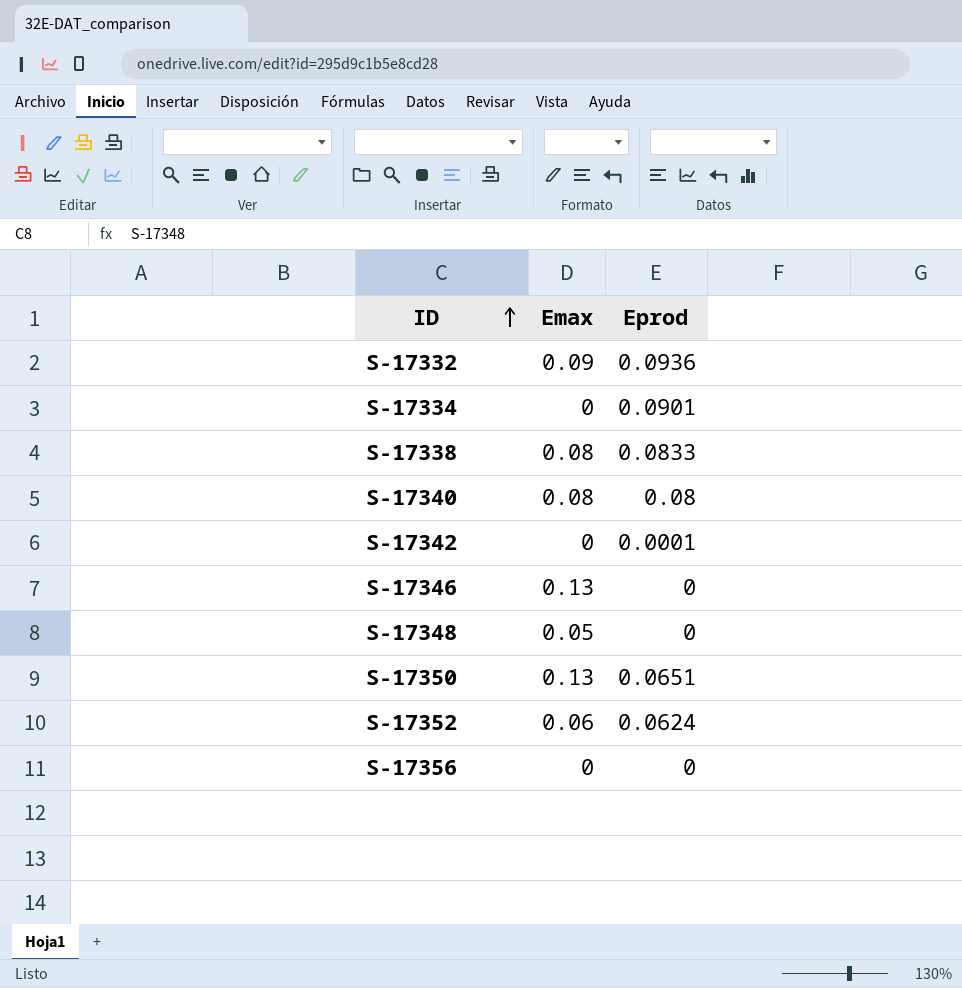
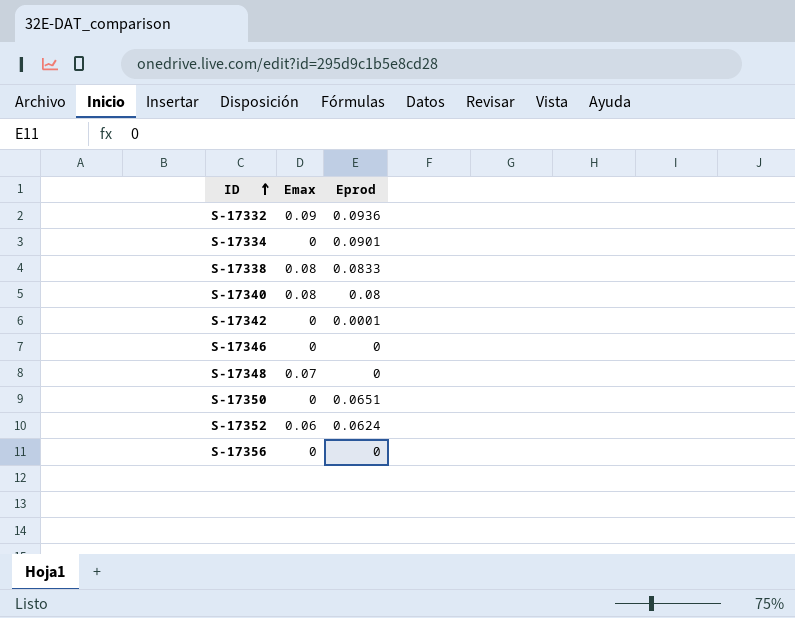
S-17346 | Emax: 0.13 -> 0
S-17348 | Emax: 0.05 -> 0.07
S-17350 | Emax: 0.13 -> 0

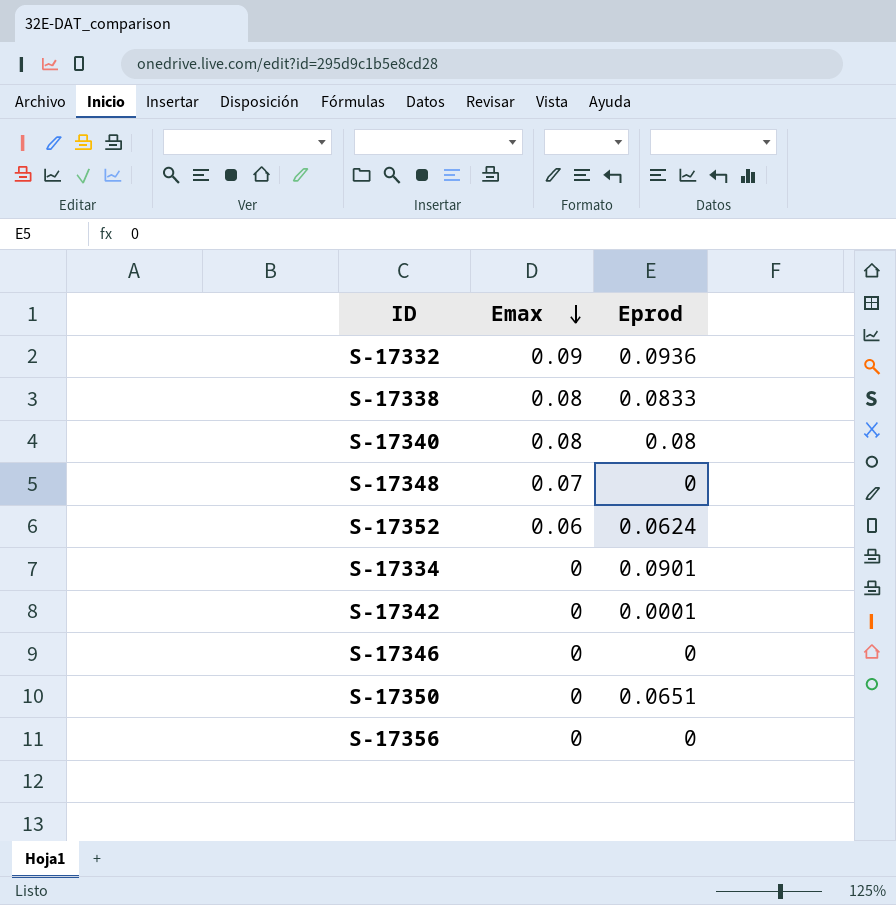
row order: ID ascending -> Emax descending

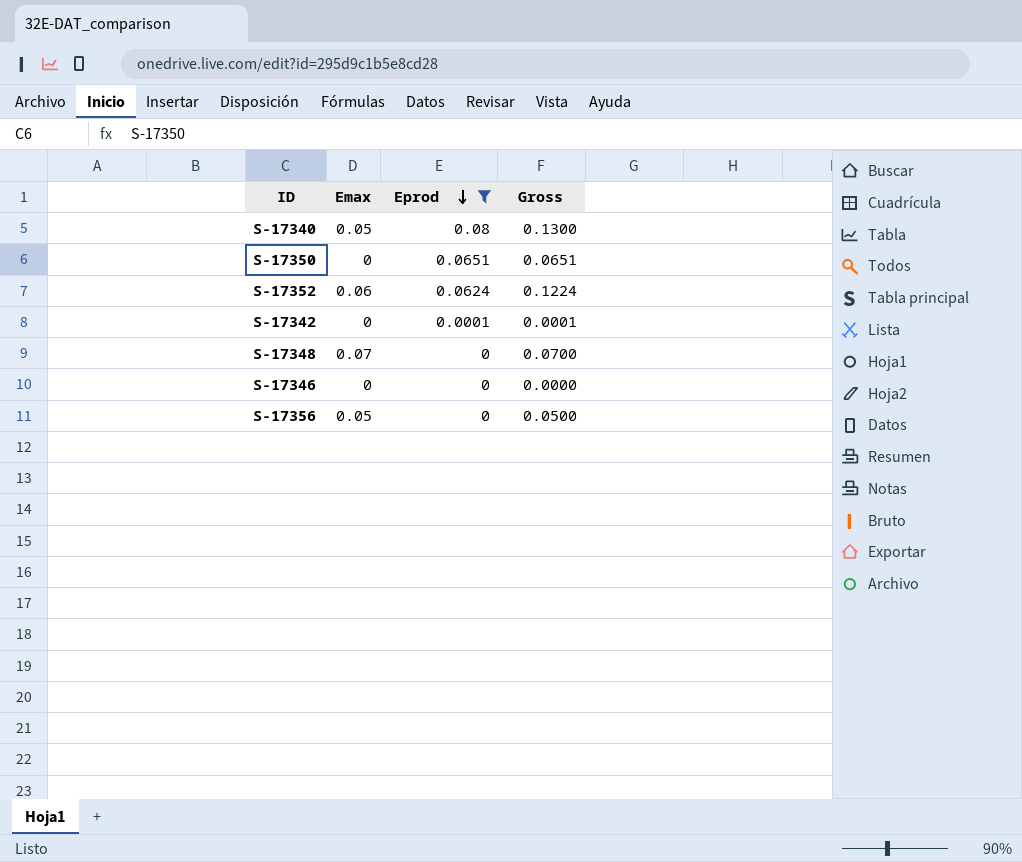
filter: none -> Eprod <= 0.08
row order: Emax descending -> Eprod descending
column Gross | formula: none -> [Emax] + [Eprod]
S-17340 | Emax: 0.08 -> 0.05
S-17356 | Emax: 0 -> 0.05

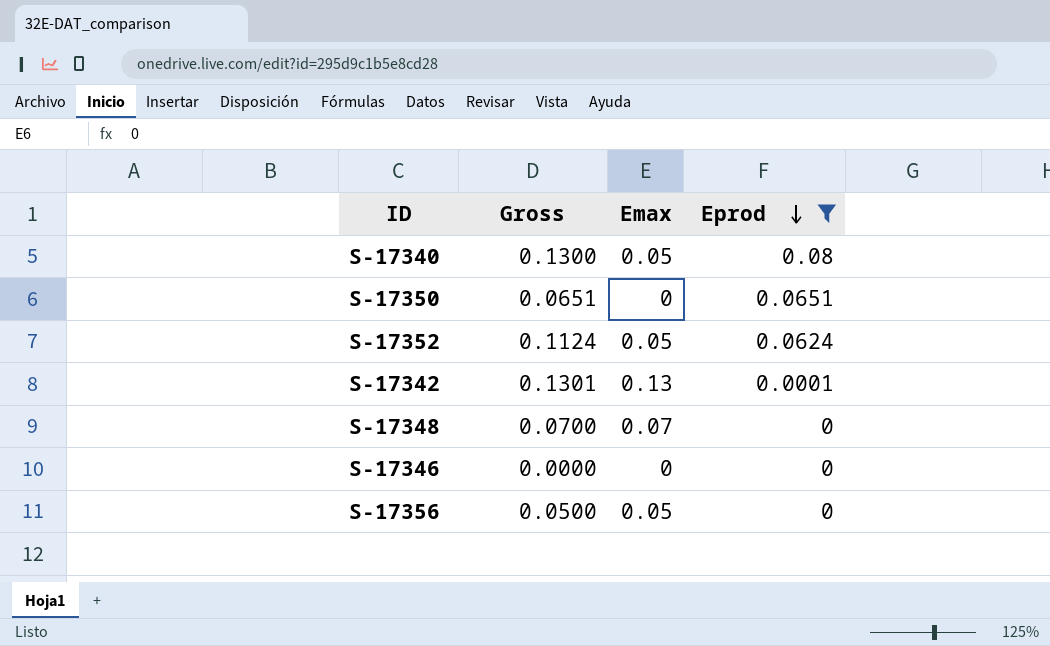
column Gross | position: 4 -> 2
S-17352 | Gross: 0.1224 -> 0.1124
S-17352 | Emax: 0.06 -> 0.05
S-17342 | Gross: 0.0001 -> 0.1301
S-17342 | Emax: 0 -> 0.13

